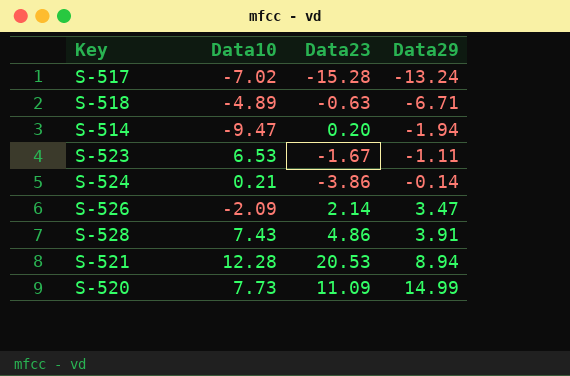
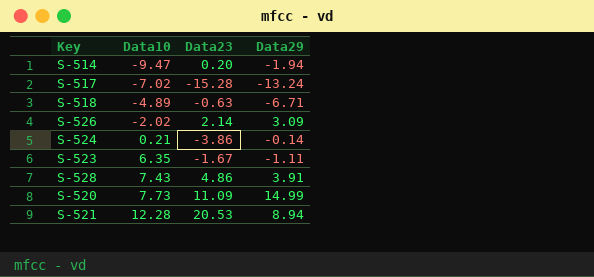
row order: Data29 ascending -> Data10 ascending
S-526 | Data10: -2.09 -> -2.02
S-526 | Data29: 3.47 -> 3.09
S-523 | Data10: 6.53 -> 6.35

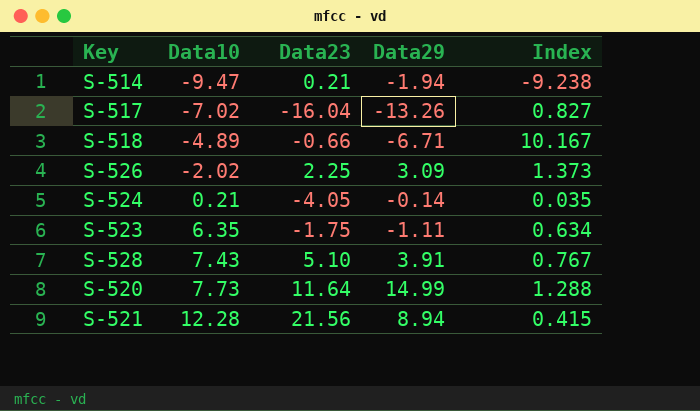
column Index | formula: none -> [Data29] / [Data23]
S-514 | Data23: 0.20 -> 0.21
S-517 | Data23: -15.28 -> -16.04
S-517 | Data29: -13.24 -> -13.26
S-518 | Data23: -0.63 -> -0.66
S-526 | Data23: 2.14 -> 2.25
S-524 | Data23: -3.86 -> -4.05
S-523 | Data23: -1.67 -> -1.75
S-528 | Data23: 4.86 -> 5.10
S-520 | Data23: 11.09 -> 11.64
S-521 | Data23: 20.53 -> 21.56

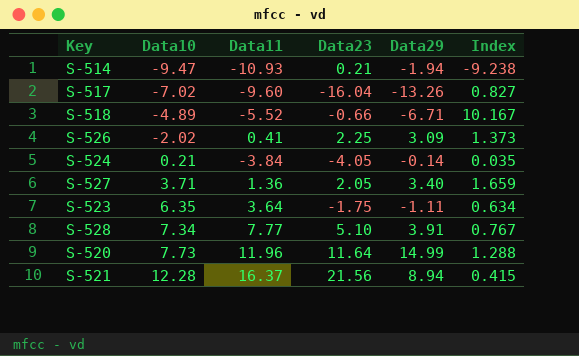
column Data11 | position: none -> 3
row S-527: none -> 3.71 | 1.36 | 2.05 | 3.40 | 1.659
S-528 | Data10: 7.43 -> 7.34

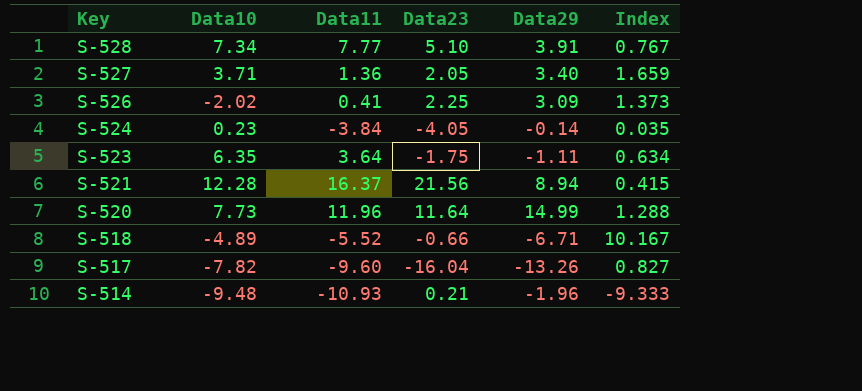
row order: Data10 ascending -> Key descending
S-524 | Data10: 0.21 -> 0.23
S-517 | Data10: -7.02 -> -7.82
S-514 | Data10: -9.47 -> -9.48
S-514 | Data29: -1.94 -> -1.96
S-514 | Index: -9.238 -> -9.333

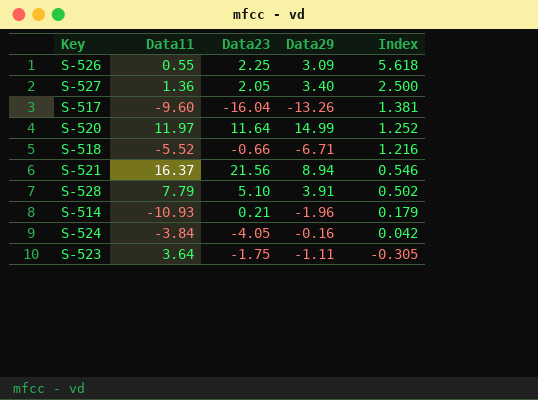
row order: Key descending -> Index descending
column Data10 | position: 2 -> none
column Index | formula: [Data29] / [Data23] -> [Data29] / [Data11]
S-526 | Data11: 0.41 -> 0.55
S-520 | Data11: 11.96 -> 11.97
S-528 | Data11: 7.77 -> 7.79
S-524 | Data29: -0.14 -> -0.16

